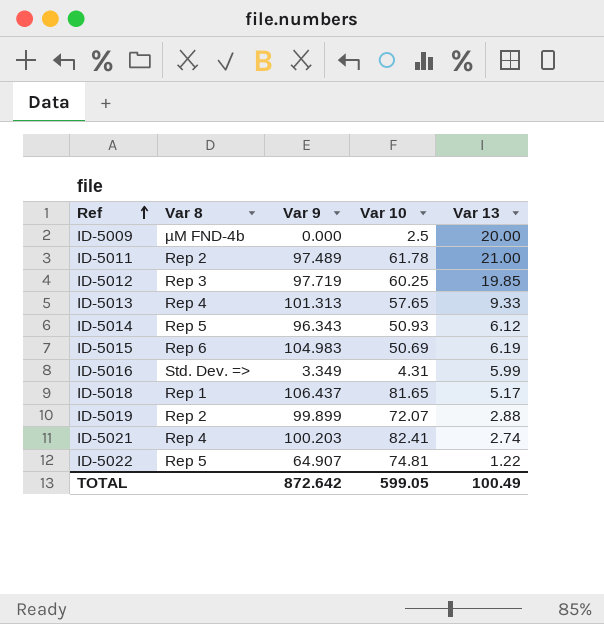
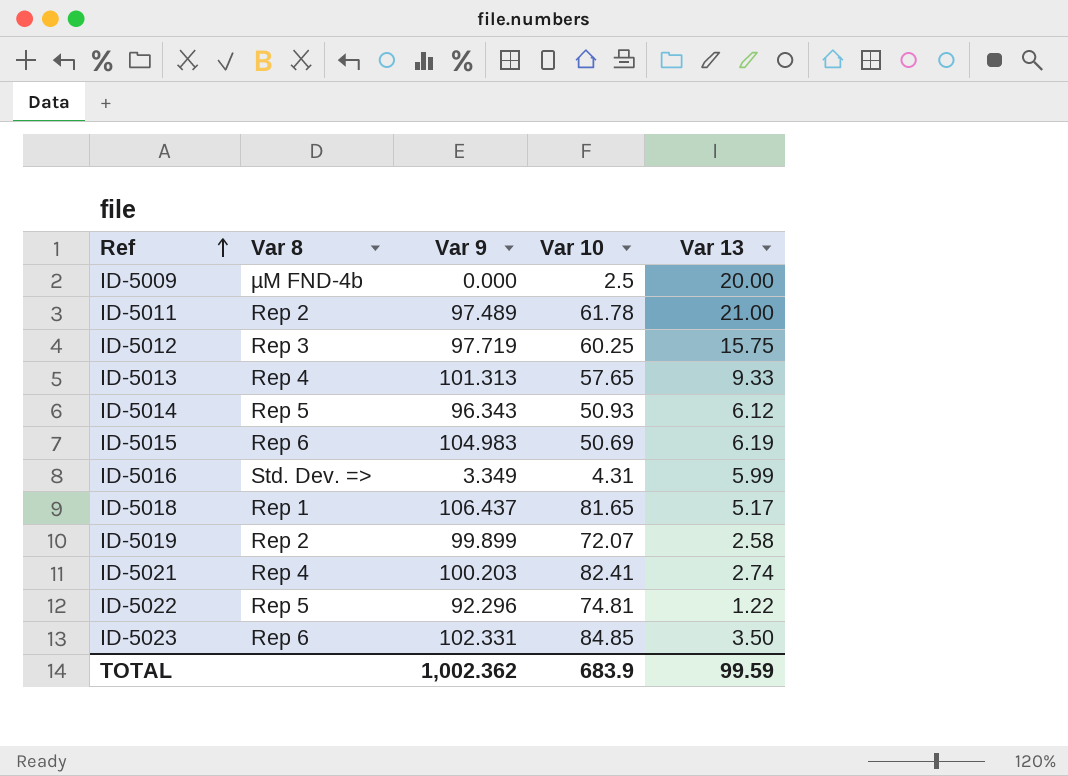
ID-5012 | Var 13: 19.85 -> 15.75
ID-5019 | Var 13: 2.88 -> 2.58
ID-5022 | Var 9: 64.907 -> 92.296
row ID-5023: none -> Rep 6 | 102.331 | 84.85 | 3.50
TOTAL | Var 9: 872.642 -> 1,002.362
TOTAL | Var 10: 599.05 -> 683.9
TOTAL | Var 13: 100.49 -> 99.59

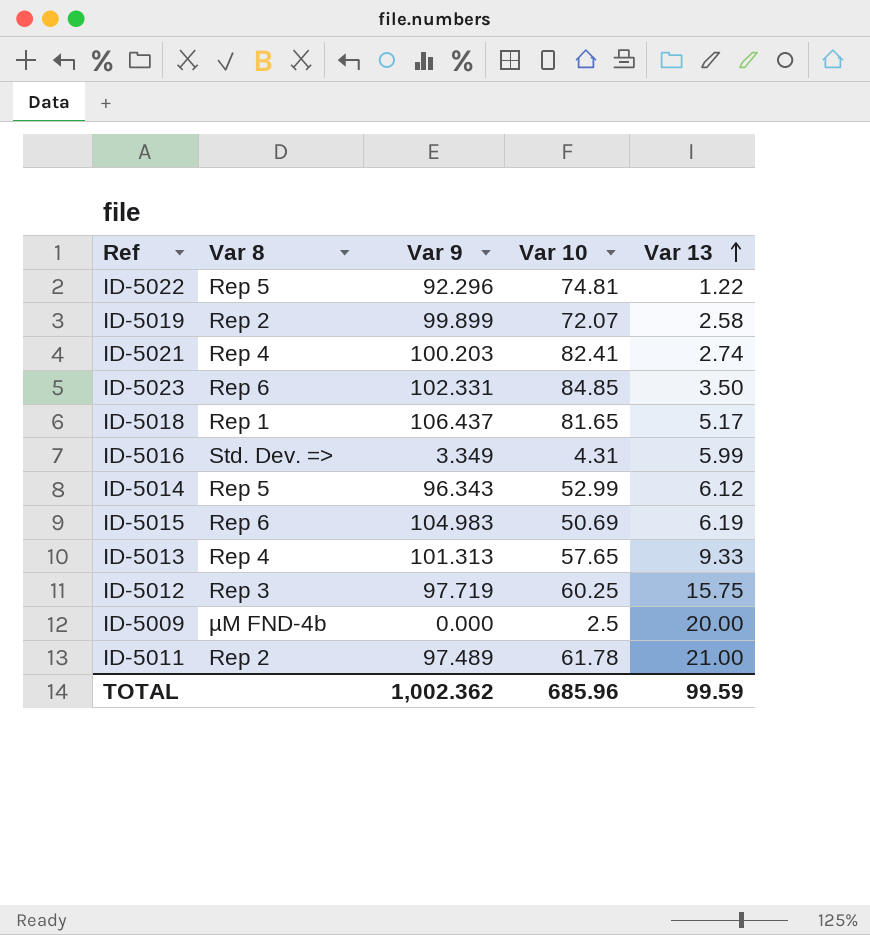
row order: Ref ascending -> Var 13 ascending
ID-5014 | Var 10: 50.93 -> 52.99
TOTAL | Var 10: 683.9 -> 685.96

